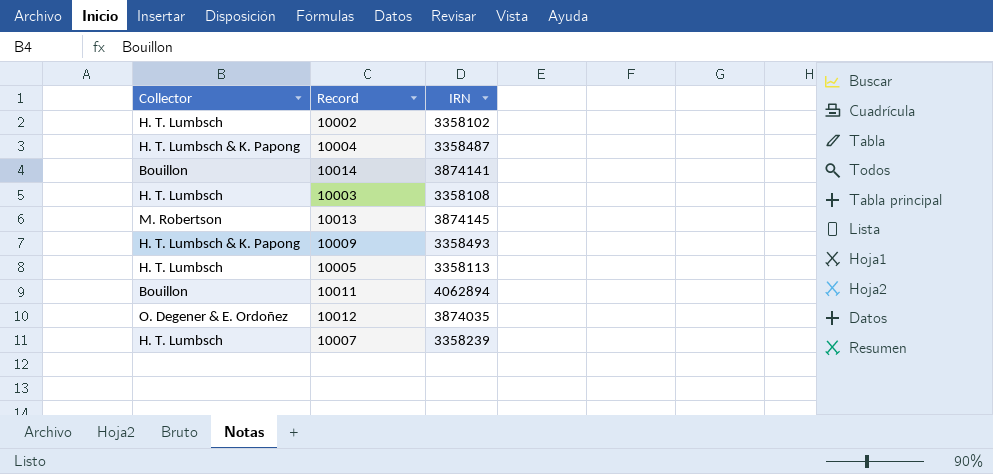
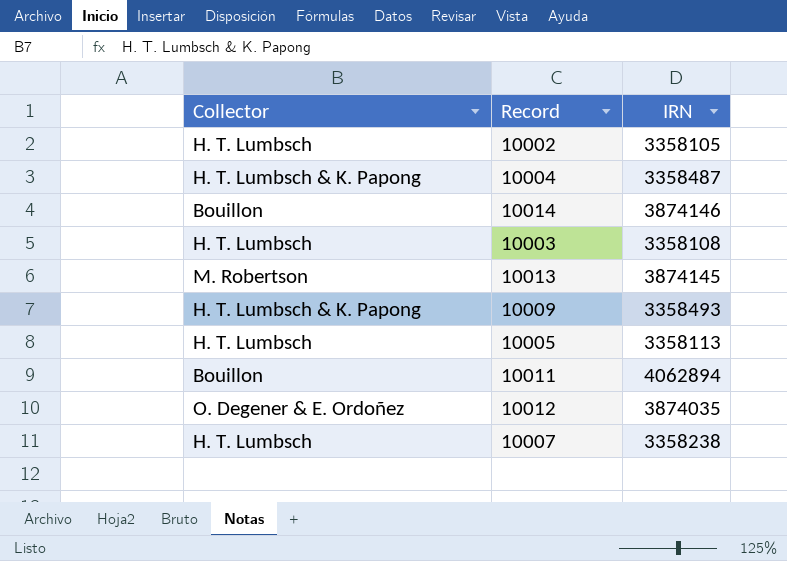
10002 | IRN: 3358102 -> 3358105
10014 | IRN: 3874141 -> 3874146
10007 | IRN: 3358239 -> 3358238

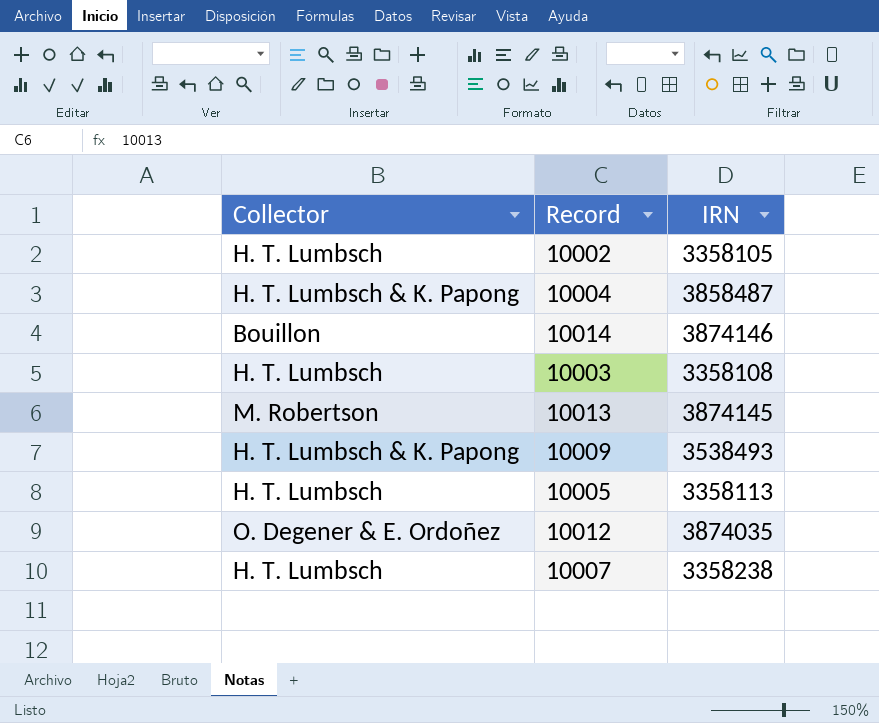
row 10011: Bouillon | 4062894 -> none
10004 | IRN: 3358487 -> 3858487
10009 | IRN: 3358493 -> 3538493

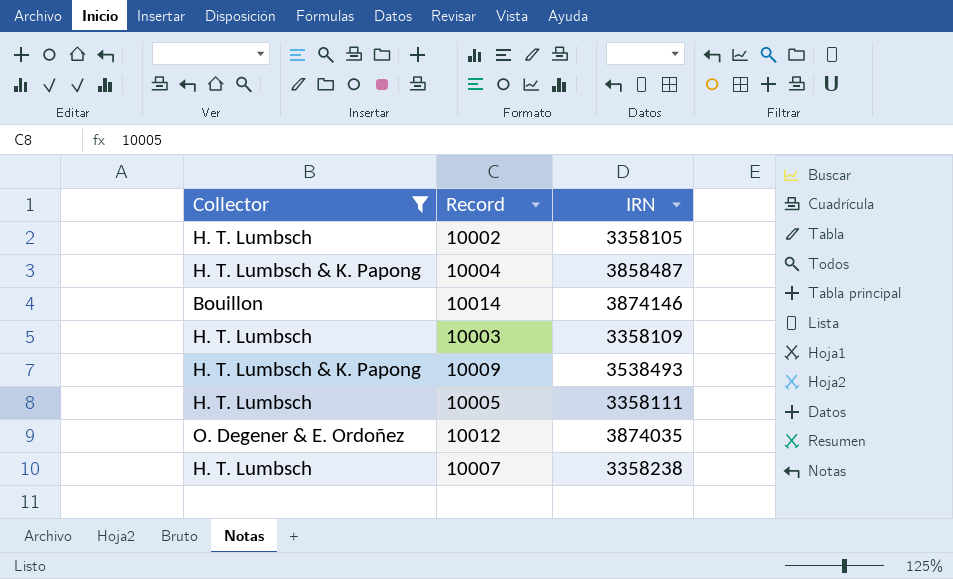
filter: none -> Collector != M. Robertson
10003 | IRN: 3358108 -> 3358109
10005 | IRN: 3358113 -> 3358111

